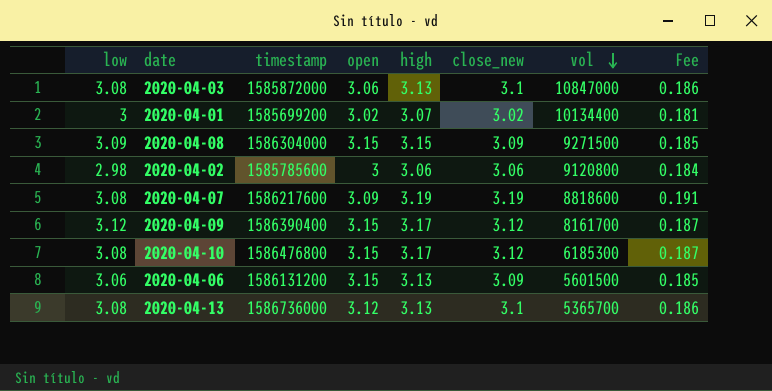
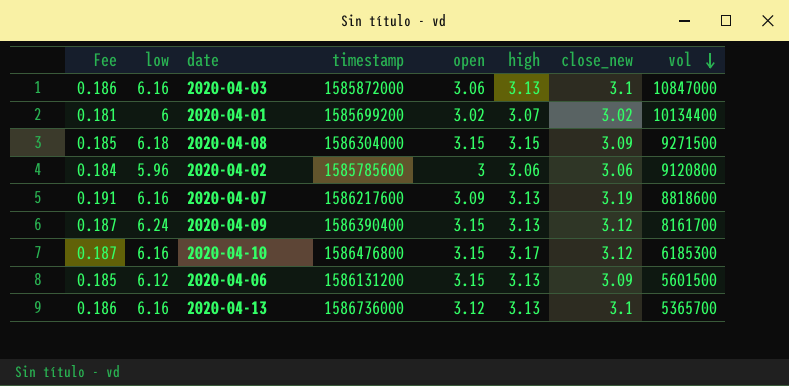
column Fee | position: 8 -> 1
2020-04-03 | low: 3.08 -> 6.16
2020-04-01 | low: 3 -> 6
2020-04-08 | low: 3.09 -> 6.18
2020-04-02 | low: 2.98 -> 5.96
2020-04-07 | low: 3.08 -> 6.16
2020-04-07 | high: 3.19 -> 3.13
2020-04-09 | low: 3.12 -> 6.24
2020-04-09 | high: 3.17 -> 3.13
2020-04-10 | low: 3.08 -> 6.16
2020-04-06 | low: 3.06 -> 6.12
2020-04-13 | low: 3.08 -> 6.16

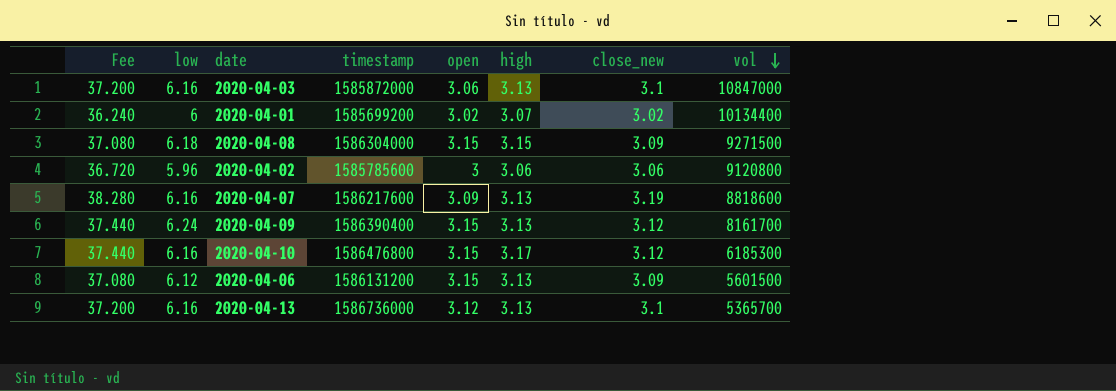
column Fee | formula: [close_new] * 0.06 -> [close_new] * 12

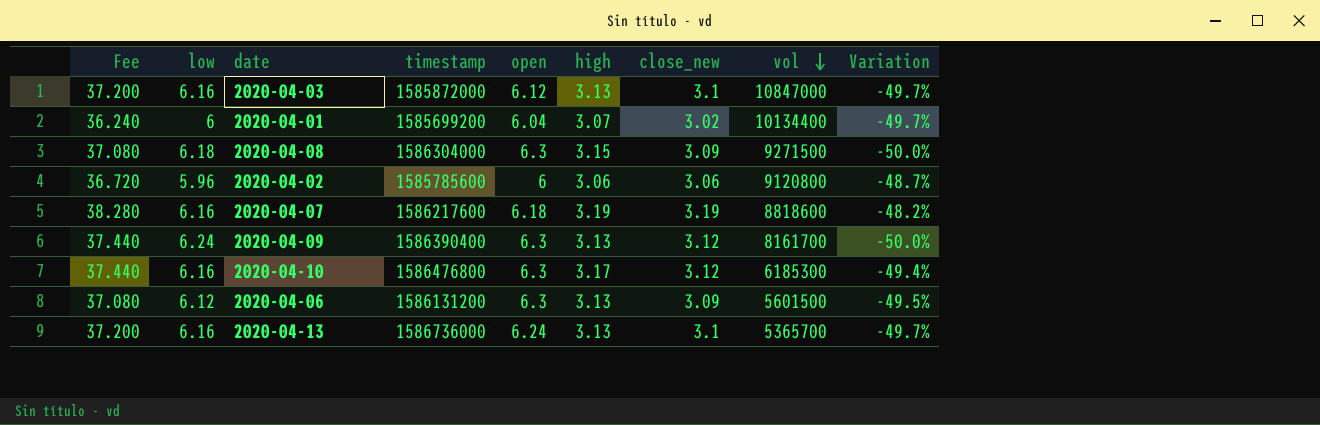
column Variation | formula: none -> ([close_new] - [low]) / [low]
2020-04-03 | open: 3.06 -> 6.12
2020-04-01 | open: 3.02 -> 6.04
2020-04-08 | open: 3.15 -> 6.3
2020-04-02 | open: 3 -> 6
2020-04-07 | open: 3.09 -> 6.18
2020-04-07 | high: 3.13 -> 3.19
2020-04-09 | open: 3.15 -> 6.3
2020-04-10 | open: 3.15 -> 6.3
2020-04-06 | open: 3.15 -> 6.3
2020-04-13 | open: 3.12 -> 6.24

